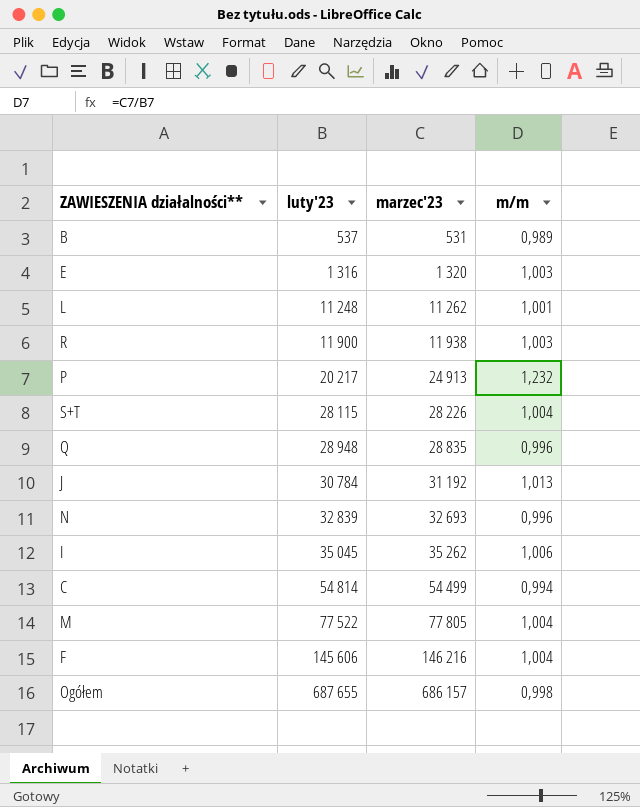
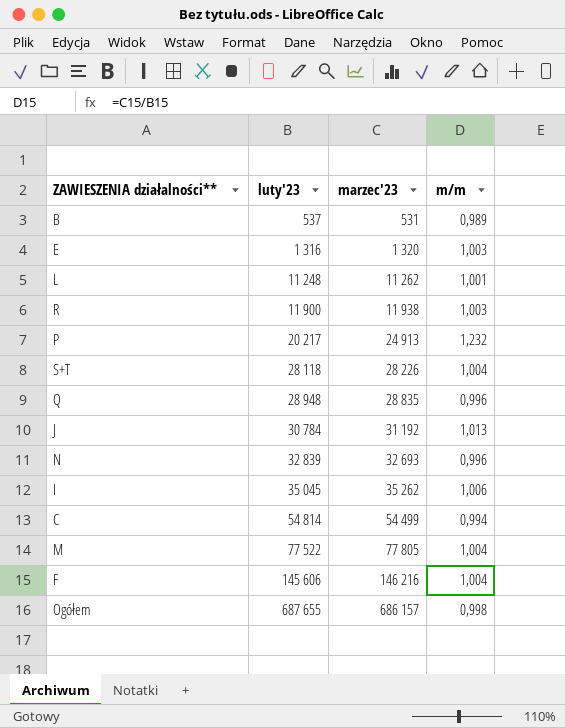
S+T | luty'23: 28 115 -> 28 118

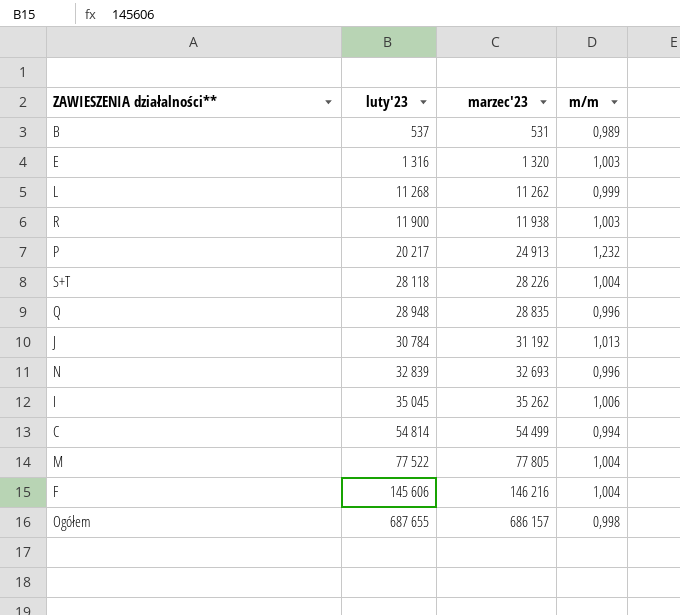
L | luty'23: 11 248 -> 11 268
L | m/m: 1,001 -> 0,999

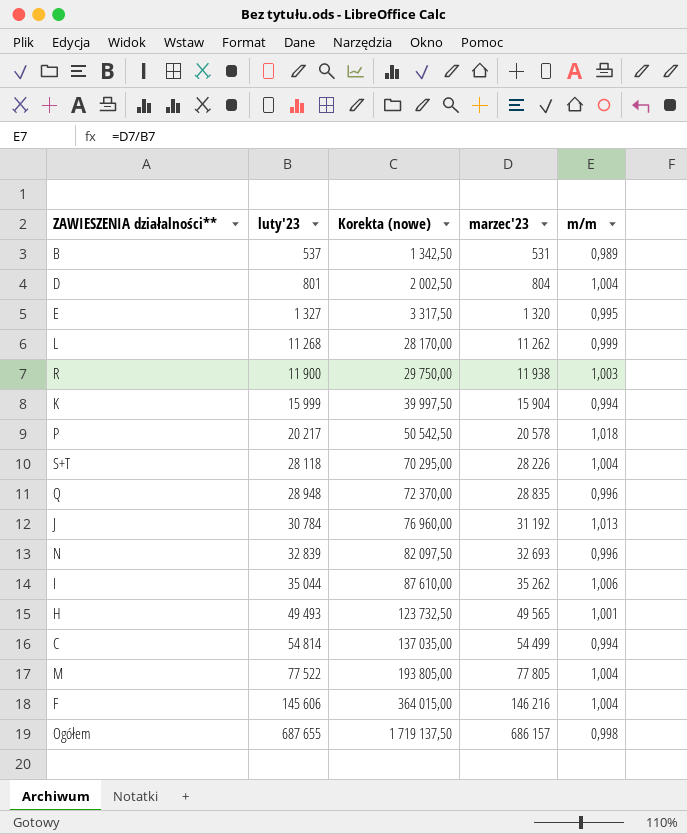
column Korekta (nowe) | formula: none -> [luty'23] * 2,5
row D: none -> 801 | 2 002,50 | 804 | 1,004
E | luty'23: 1 316 -> 1 327
E | m/m: 1,003 -> 0,995
row K: none -> 15 999 | 39 997,50 | 15 904 | 0,994
P | marzec'23: 24 913 -> 20 578
P | m/m: 1,232 -> 1,018
I | luty'23: 35 045 -> 35 044
row H: none -> 49 493 | 123 732,50 | 49 565 | 1,001

